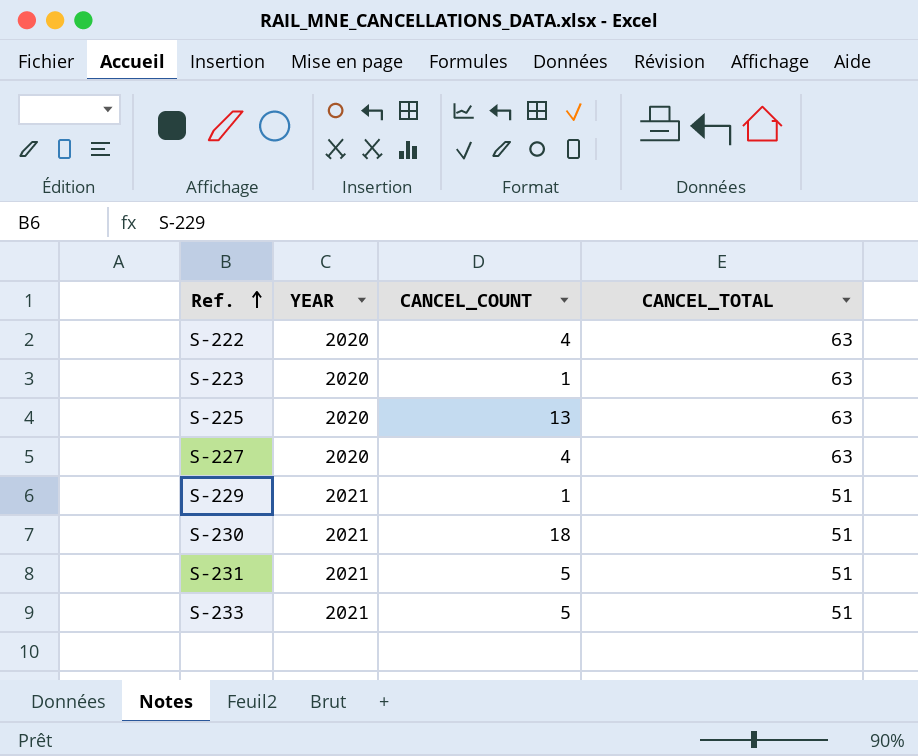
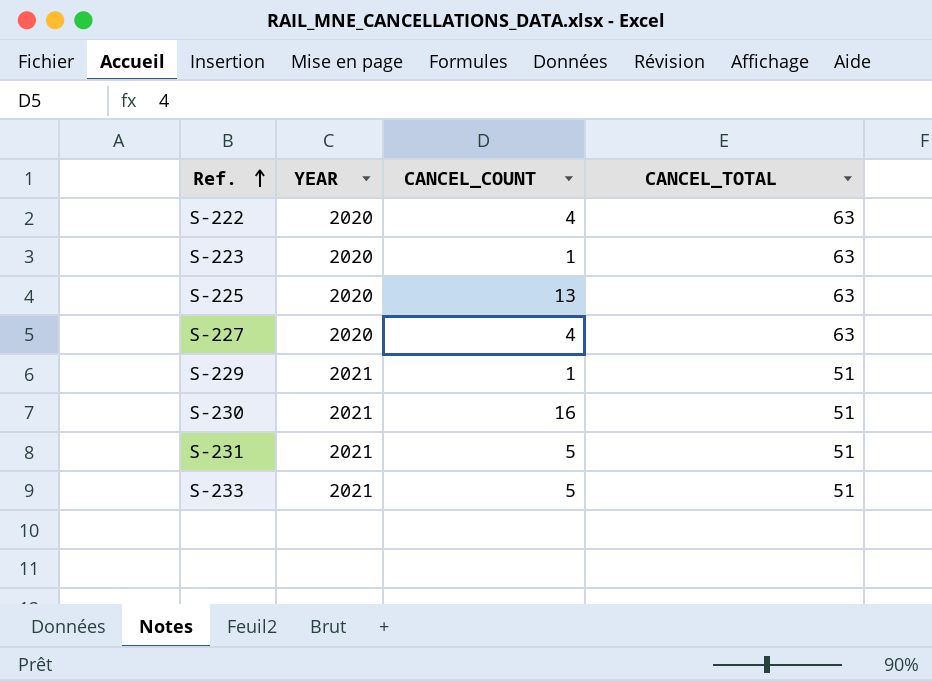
S-230 | CANCEL_COUNT: 18 -> 16

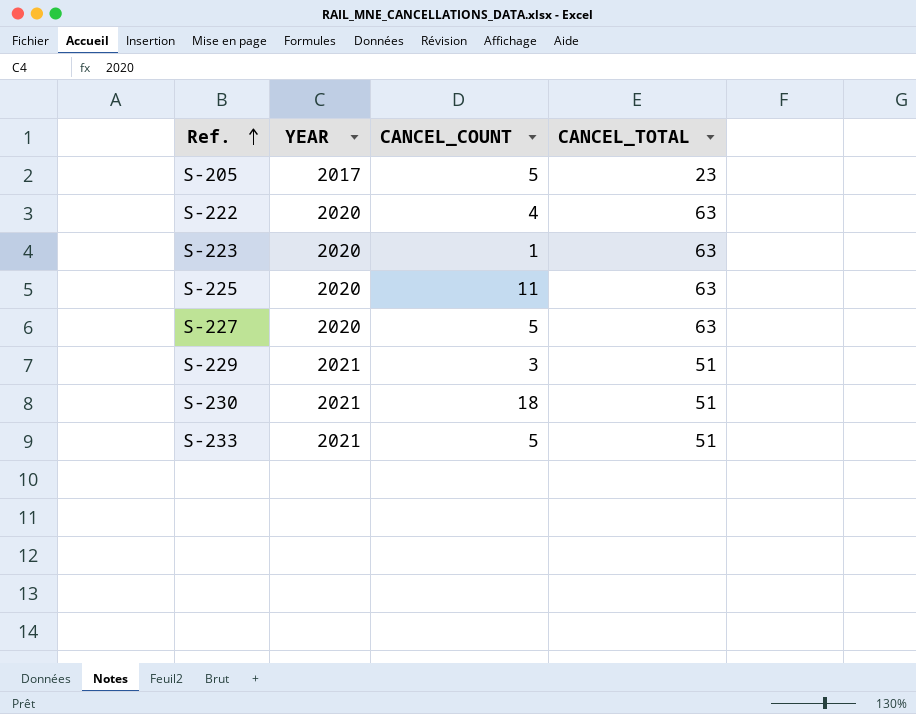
row S-231: 2021 | 5 | 51 -> none
row S-205: none -> 2017 | 5 | 23
S-225 | CANCEL_COUNT: 13 -> 11
S-227 | CANCEL_COUNT: 4 -> 5
S-229 | CANCEL_COUNT: 1 -> 3
S-230 | CANCEL_COUNT: 16 -> 18

